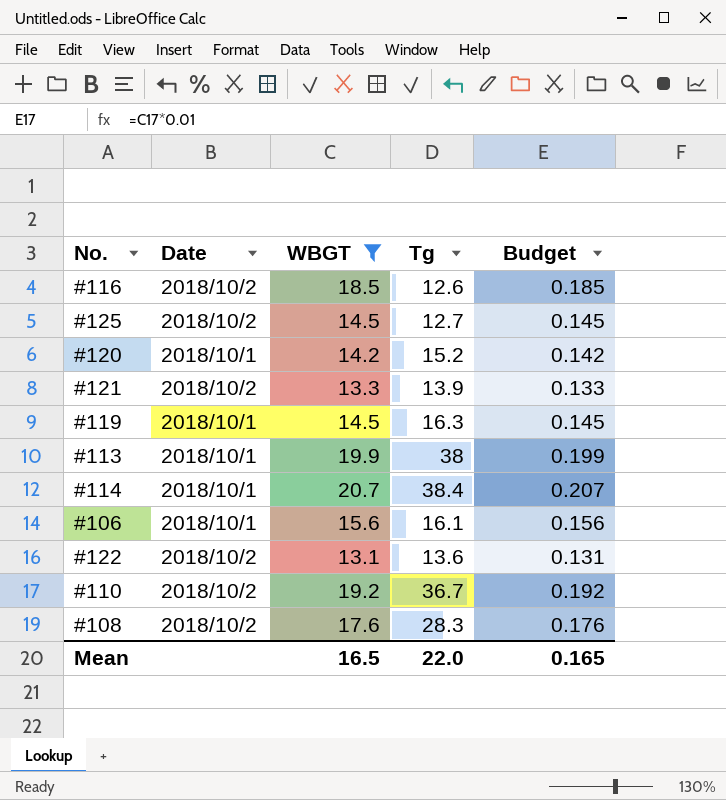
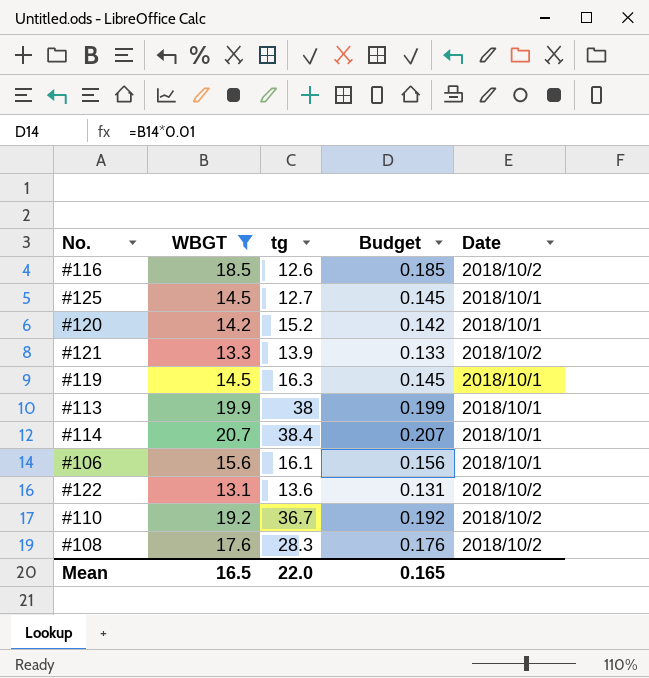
column name: Tg -> tg
column Date | position: 2 -> 5
#125 | Date: 2018/10/2 -> 2018/10/1

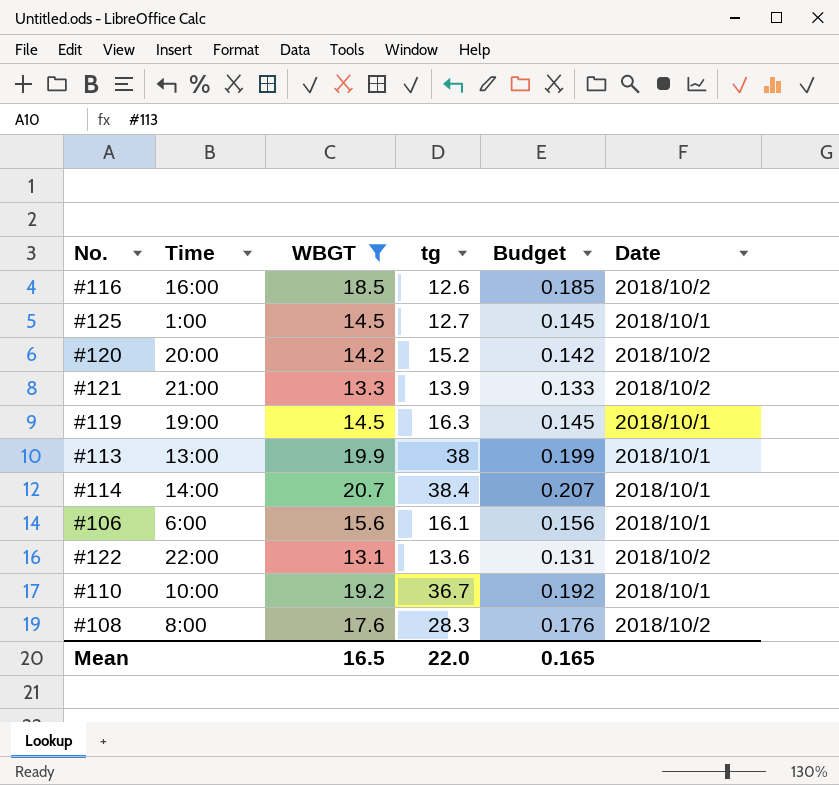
column Time | position: none -> 2
#120 | Date: 2018/10/1 -> 2018/10/2
#110 | Date: 2018/10/2 -> 2018/10/1

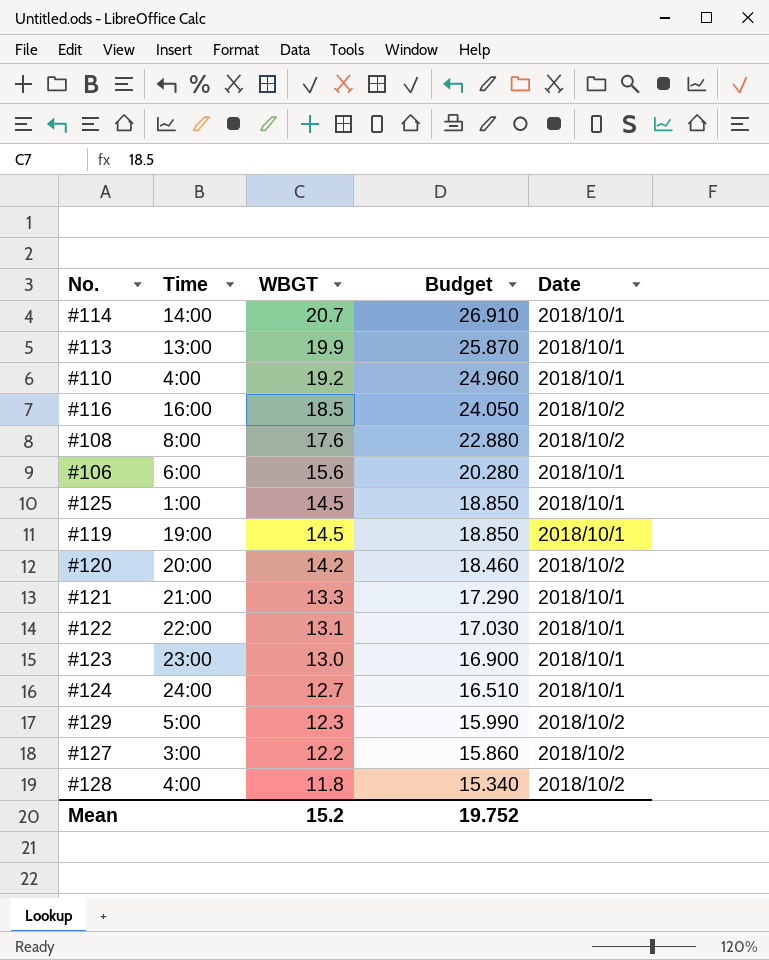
filter: WBGT >= 13.1 -> none
row order: none -> WBGT descending
column tg | position: 4 -> none
column Budget | formula: [WBGT] * 0.01 -> [WBGT] * 1.3
#110 | Time: 10:00 -> 4:00
#121 | Date: 2018/10/2 -> 2018/10/1
#122 | Date: 2018/10/2 -> 2018/10/1
Mean | WBGT: 16.5 -> 15.2
Mean | Budget: 0.165 -> 19.752

